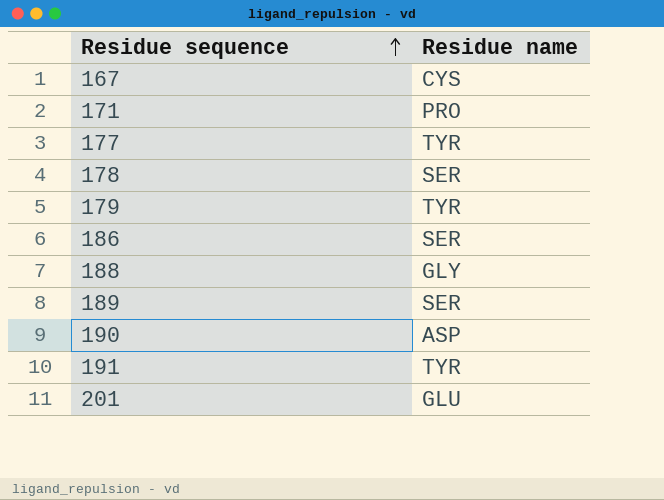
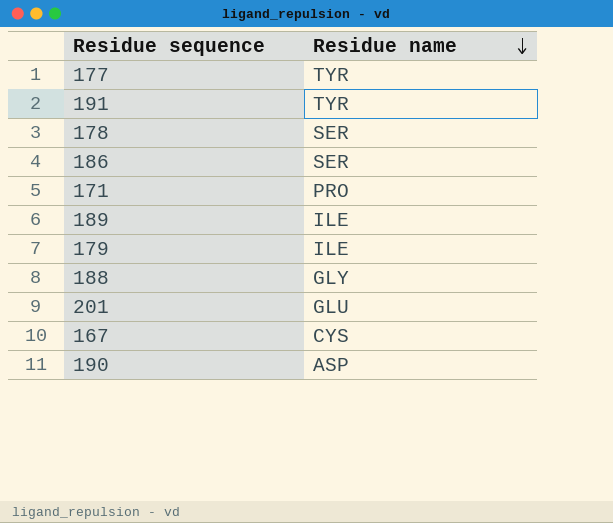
row order: Residue sequence ascending -> Residue name descending
189 | Residue name: SER -> ILE
179 | Residue name: TYR -> ILE

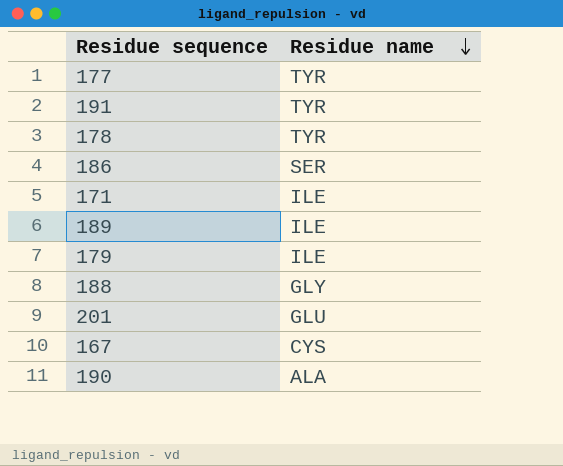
178 | Residue name: SER -> TYR
171 | Residue name: PRO -> ILE
190 | Residue name: ASP -> ALA

